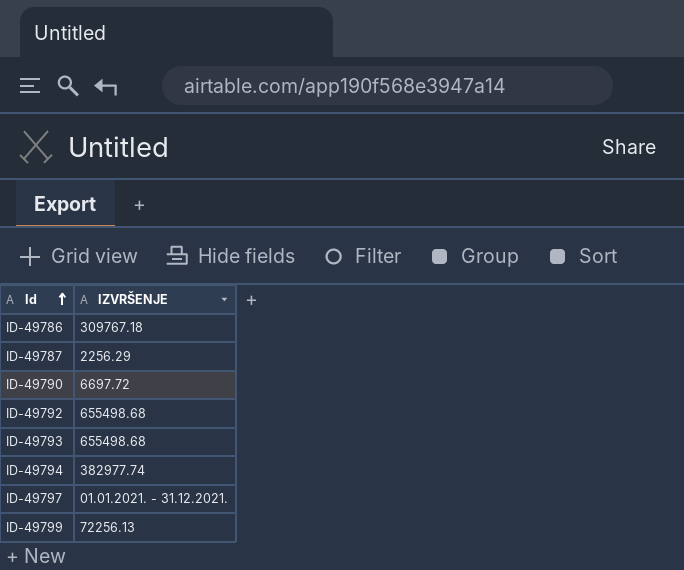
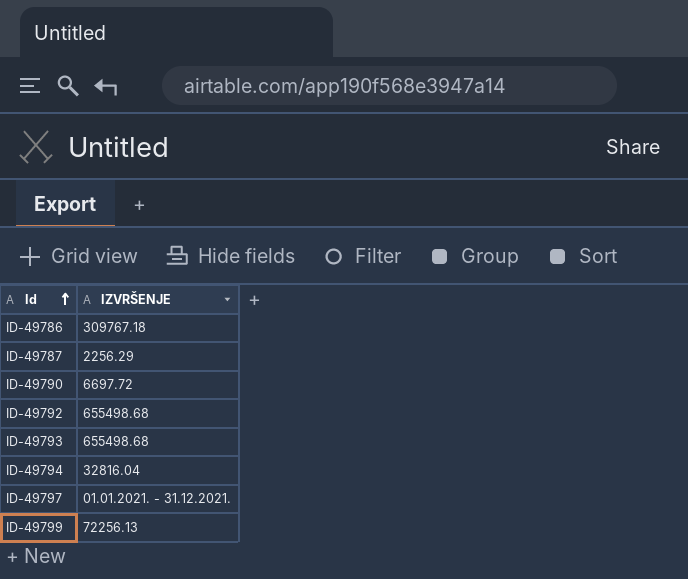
ID-49794 | IZVRŠENJE: 382977.74 -> 32816.04

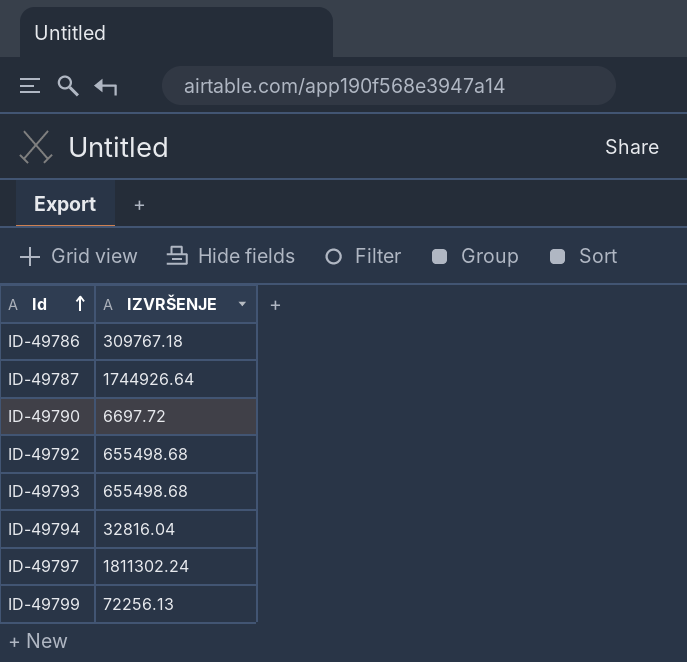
ID-49787 | IZVRŠENJE: 2256.29 -> 1744926.64
ID-49797 | IZVRŠENJE: 01.01.2021. - 31.12.2021. -> 1811302.24

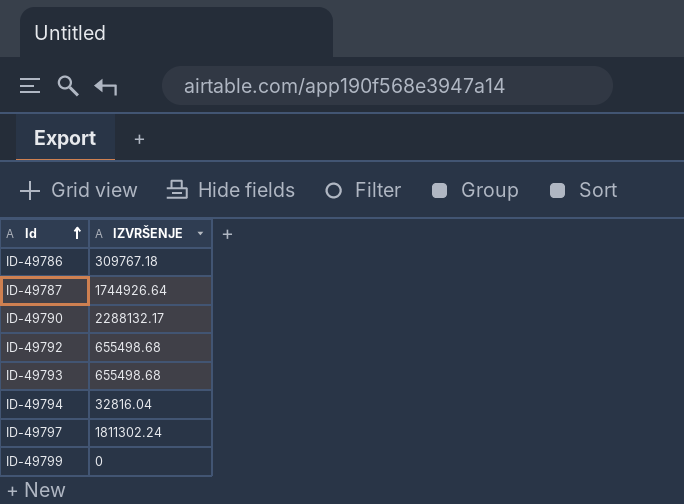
ID-49790 | IZVRŠENJE: 6697.72 -> 2288132.17
ID-49799 | IZVRŠENJE: 72256.13 -> 0

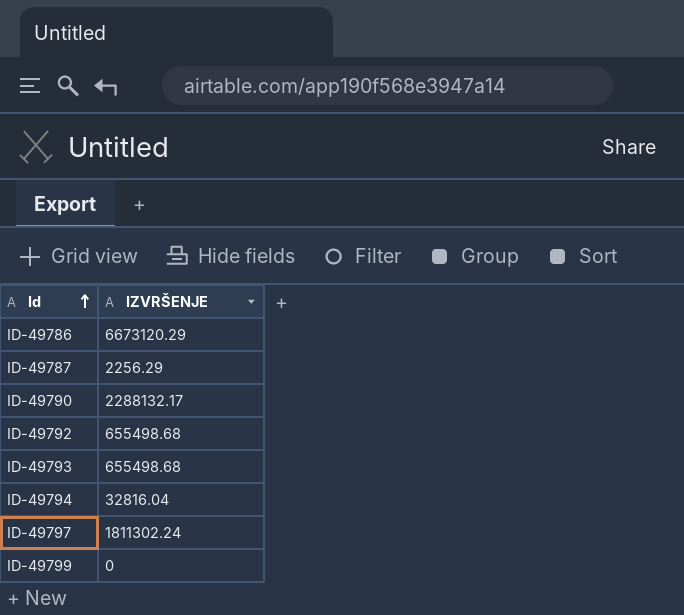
ID-49786 | IZVRŠENJE: 309767.18 -> 6673120.29
ID-49787 | IZVRŠENJE: 1744926.64 -> 2256.29

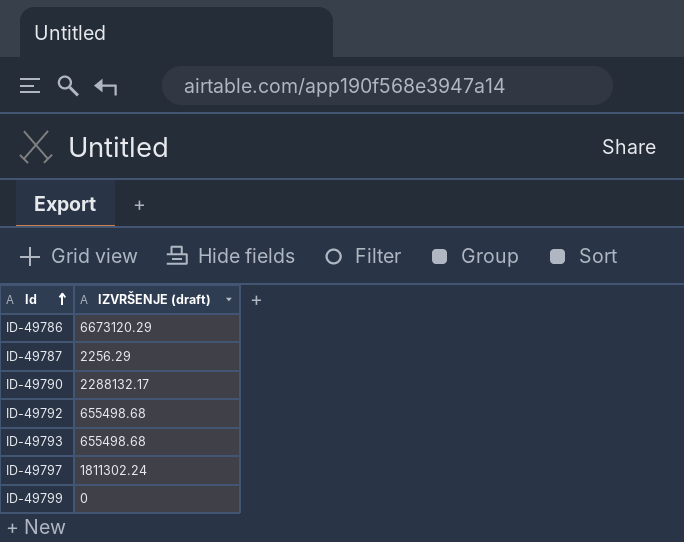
column name: IZVRŠENJE -> IZVRŠENJE (draft)
row ID-49794: 32816.04 -> none

